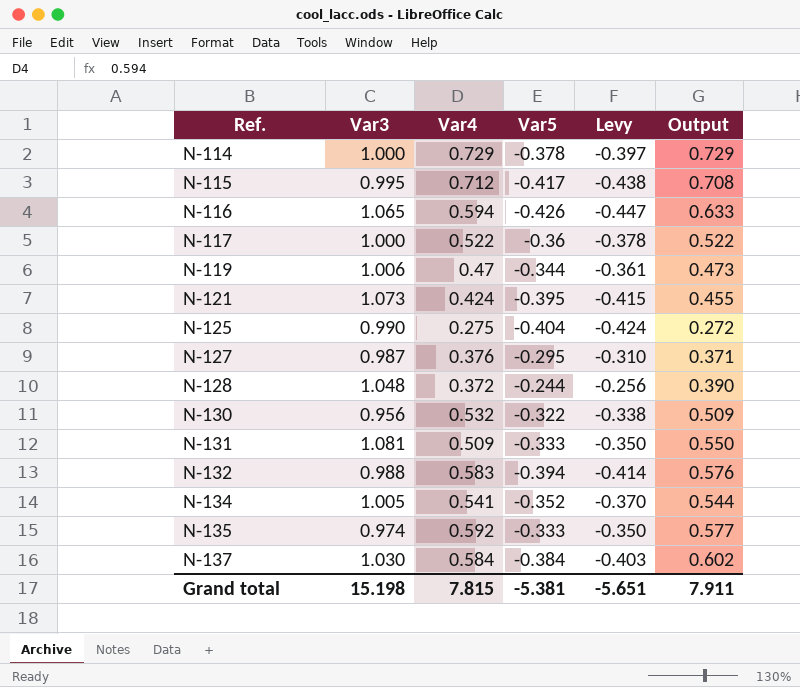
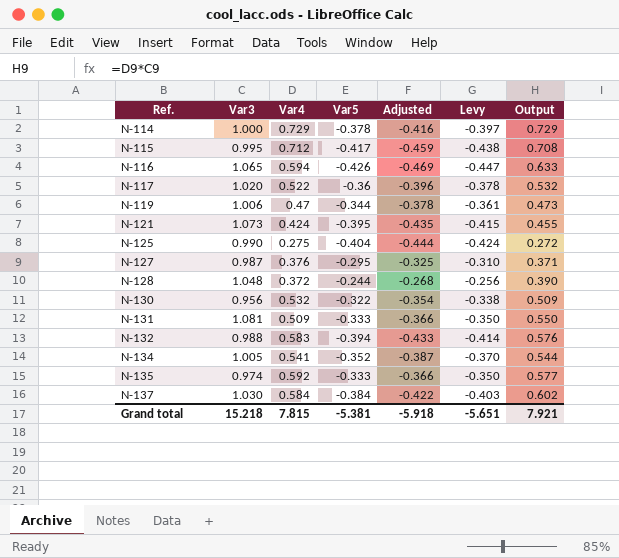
column Adjusted | formula: none -> [Var5] * 1.1
N-117 | Var3: 1.000 -> 1.020
N-117 | Output: 0.522 -> 0.532
Grand total | Var3: 15.198 -> 15.218
Grand total | Output: 7.911 -> 7.921

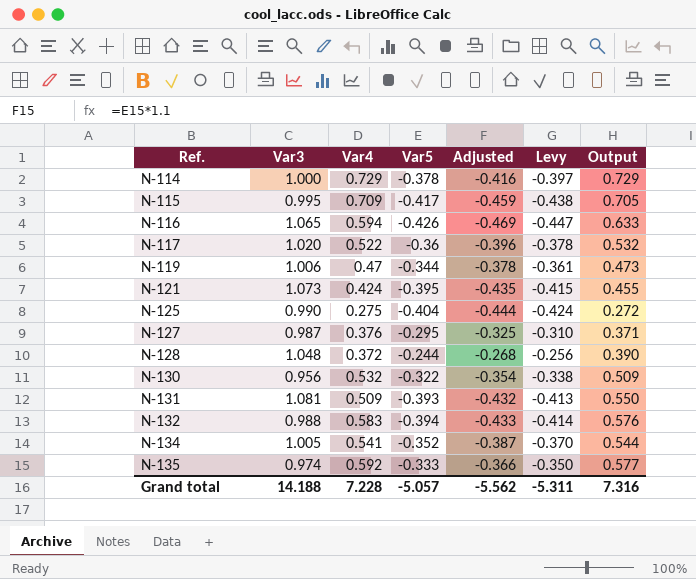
row N-137: 1.030 | 0.584 | -0.384 | -0.422 | -0.403 | 0.602 -> none
N-115 | Var4: 0.712 -> 0.709
N-115 | Output: 0.708 -> 0.705
N-131 | Var5: -0.333 -> -0.393
N-131 | Adjusted: -0.366 -> -0.432
N-131 | Levy: -0.350 -> -0.413
Grand total | Var3: 15.218 -> 14.188
Grand total | Var4: 7.815 -> 7.228
Grand total | Var5: -5.381 -> -5.057
Grand total | Adjusted: -5.918 -> -5.562
Grand total | Levy: -5.651 -> -5.311
Grand total | Output: 7.921 -> 7.316

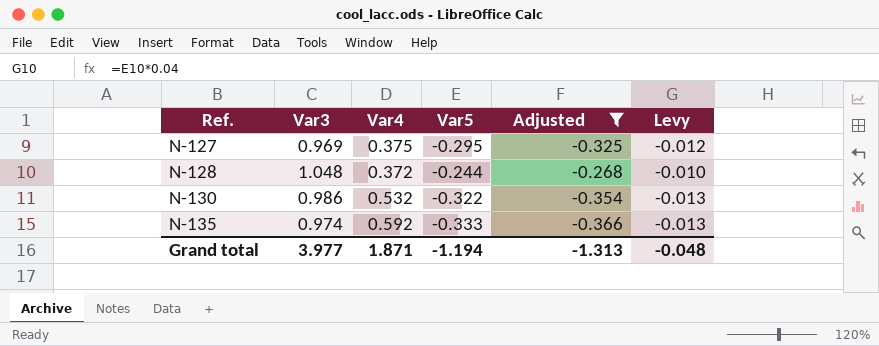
filter: none -> Adjusted >= -0.366
column Output | formula: [Var3] * [Var4] -> none
column Levy | formula: [Var5] * 1.05 -> [Var5] * 0.04
N-127 | Var3: 0.987 -> 0.969
N-127 | Var4: 0.376 -> 0.375
N-130 | Var3: 0.956 -> 0.986
Grand total | Var3: 14.188 -> 3.977
Grand total | Var4: 7.228 -> 1.871
Grand total | Var5: -5.057 -> -1.194
Grand total | Adjusted: -5.562 -> -1.313
Grand total | Levy: -5.311 -> -0.048

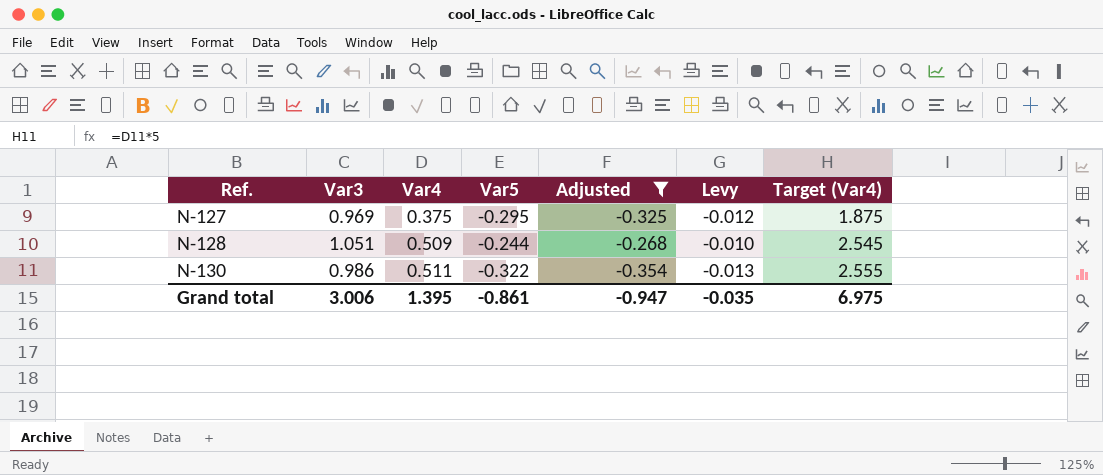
column Target (Var4) | formula: none -> [Var4] * 5
row N-135: 0.974 | 0.592 | -0.333 | -0.366 | -0.013 -> none
N-128 | Var3: 1.048 -> 1.051
N-128 | Var4: 0.372 -> 0.509
N-130 | Var4: 0.532 -> 0.511
Grand total | Var3: 3.977 -> 3.006
Grand total | Var4: 1.871 -> 1.395
Grand total | Var5: -1.194 -> -0.861
Grand total | Adjusted: -1.313 -> -0.947
Grand total | Levy: -0.048 -> -0.035

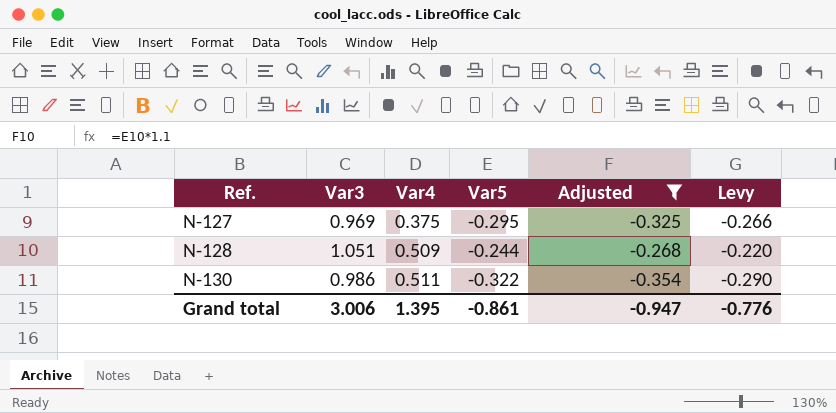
column Target (Var4) | formula: [Var4] * 5 -> none
column Levy | formula: [Var5] * 0.04 -> [Var5] * 0.9
Grand total | Levy: -0.035 -> -0.776

